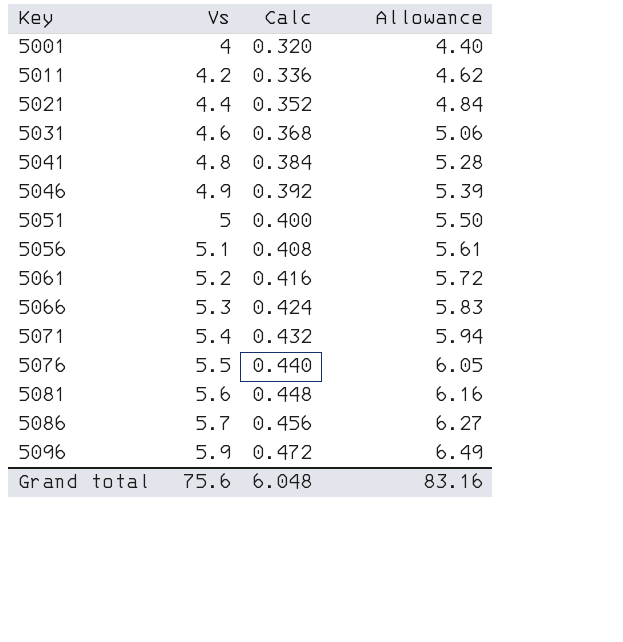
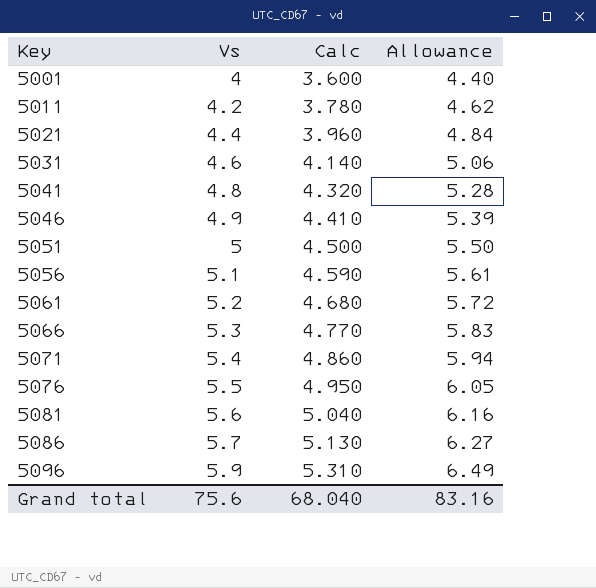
column Calc | formula: [Vs] * 0.08 -> [Vs] * 0.9
Grand total | Calc: 6.048 -> 68.040

